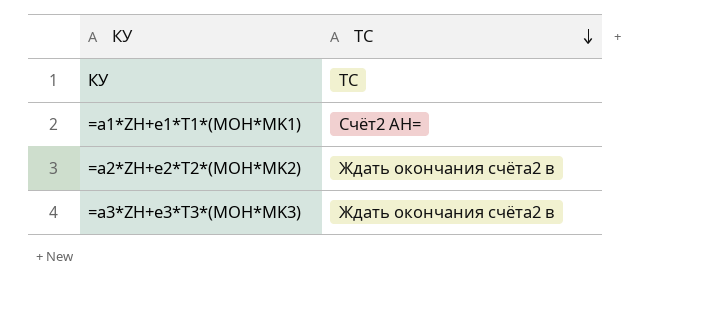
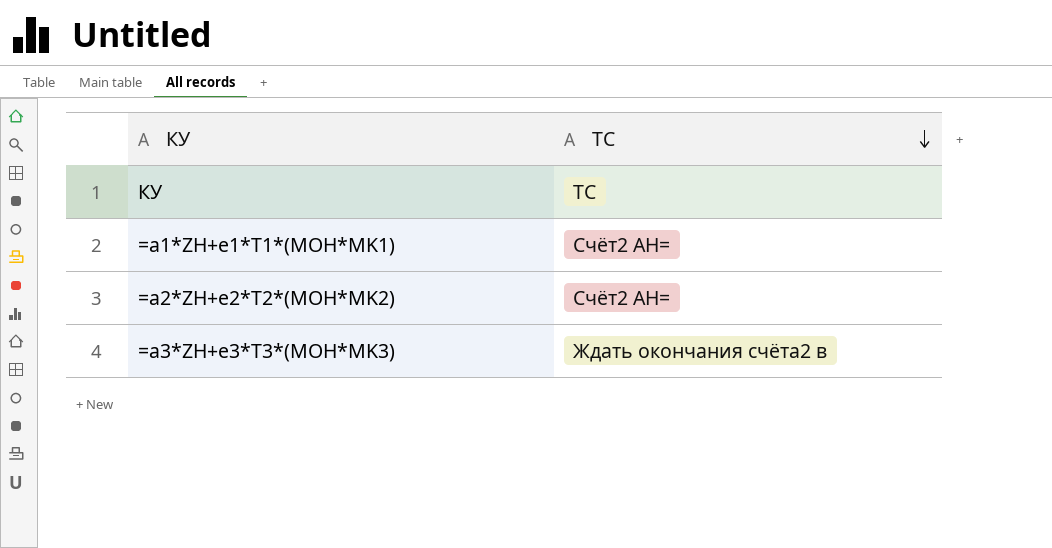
=a2*ZH+e2*T2*(MOH*MK2) | ТС: Ждать окончания счёта2 в -> Счёт2 AH=

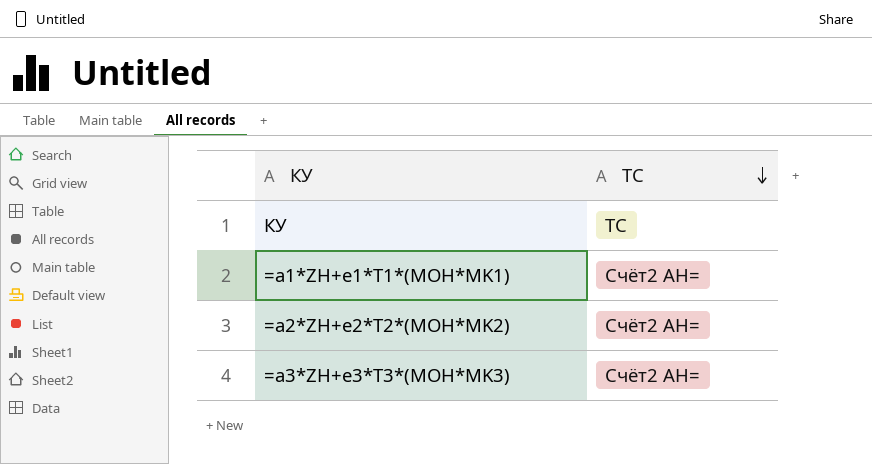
=a3*ZH+e3*T3*(MOH*MK3) | ТС: Ждать окончания счёта2 в -> Счёт2 AH=

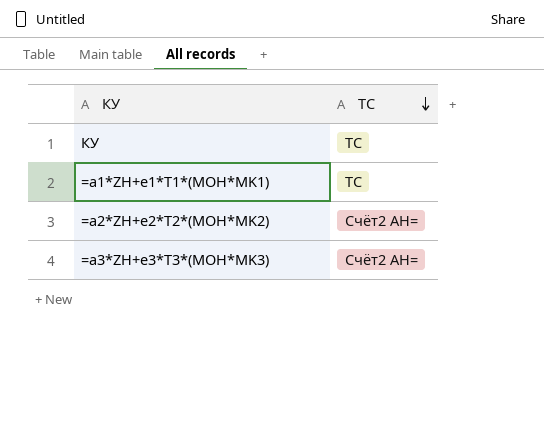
=a1*ZH+e1*T1*(MOH*MK1) | ТС: Счёт2 AH= -> ТС

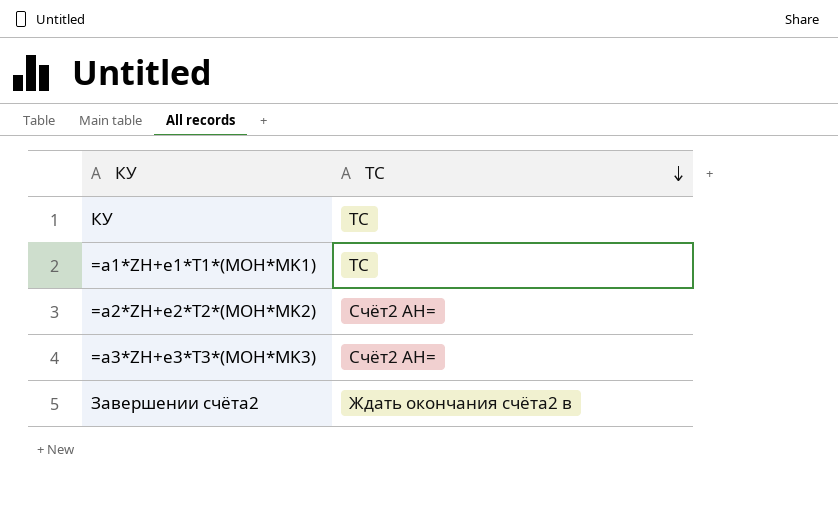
row Завершении счёта2: none -> Ждать окончания счёта2 в

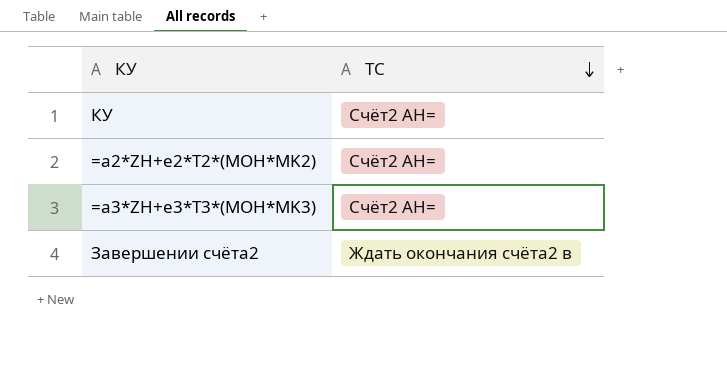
row =a1*ZH+e1*T1*(MOH*MK1): ТС -> none
КУ | ТС: ТС -> Счёт2 AH=

